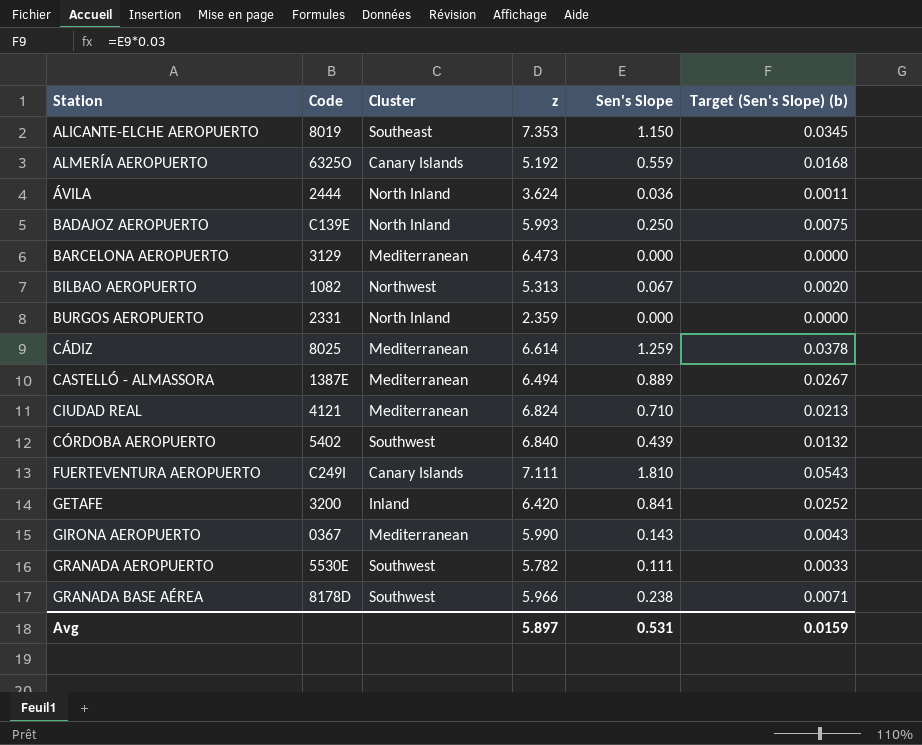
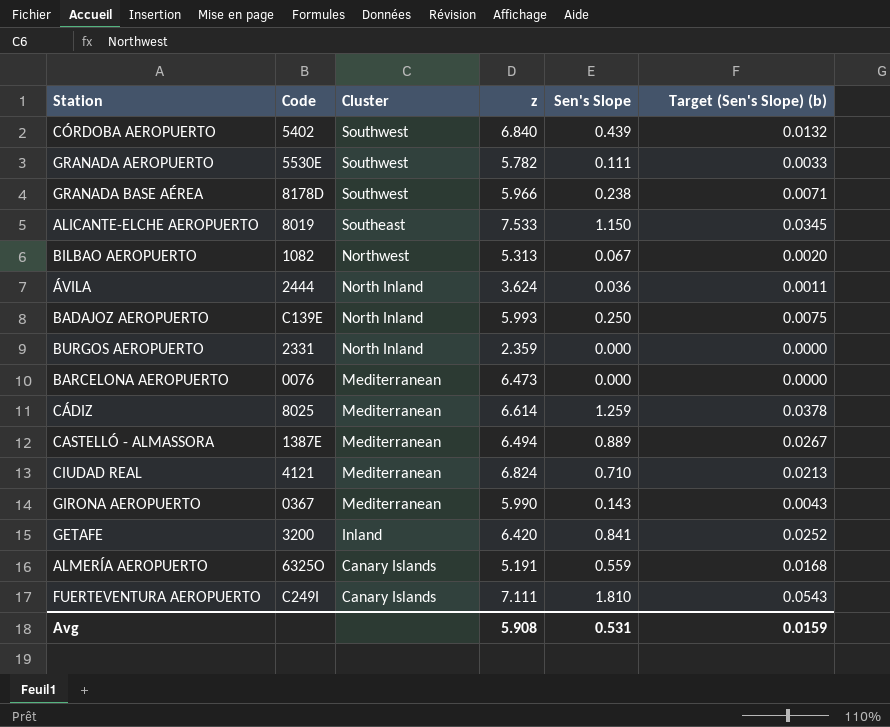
row order: Station ascending -> Cluster descending
ALICANTE-ELCHE AEROPUERTO | z: 7.353 -> 7.533
BARCELONA AEROPUERTO | Code: 3129 -> 0076
ALMERÍA AEROPUERTO | z: 5.192 -> 5.191
Avg | z: 5.897 -> 5.908

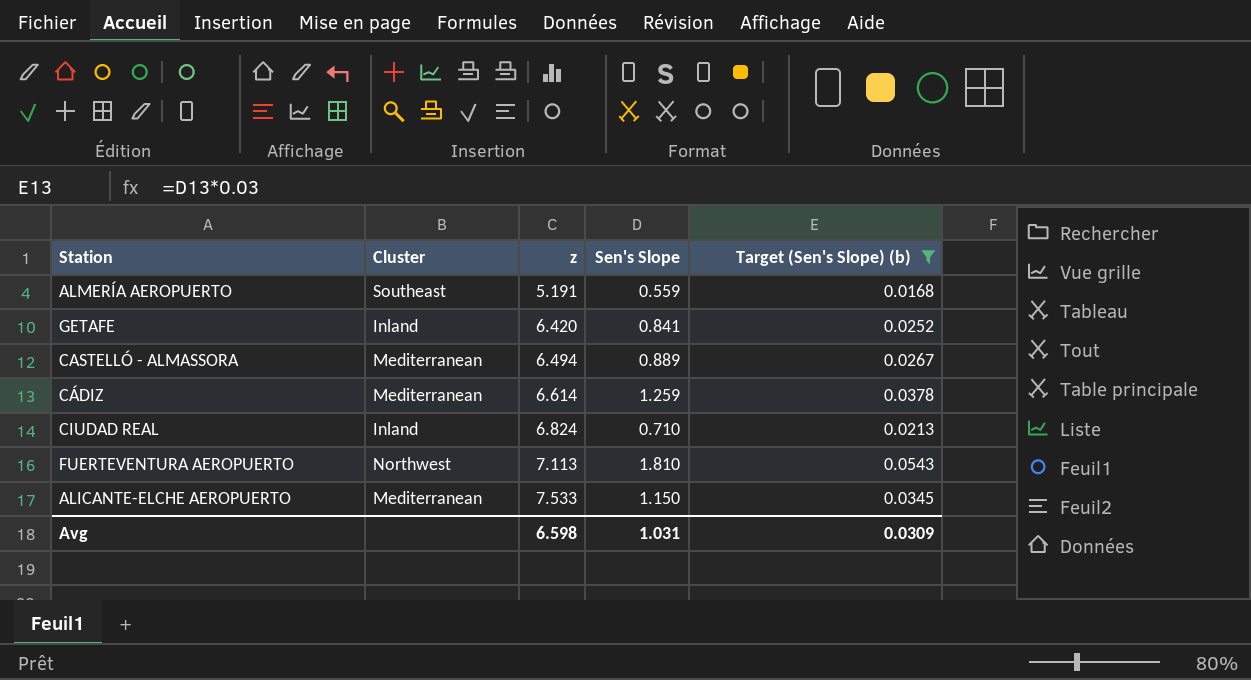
filter: none -> Target (Sen's Slope) (b) >= 0.0168
row order: Cluster descending -> z ascending
column Code | position: 2 -> none
ALMERÍA AEROPUERTO | Cluster: Canary Islands -> Southeast
CIUDAD REAL | Cluster: Mediterranean -> Inland
FUERTEVENTURA AEROPUERTO | Cluster: Canary Islands -> Northwest
FUERTEVENTURA AEROPUERTO | z: 7.111 -> 7.113
ALICANTE-ELCHE AEROPUERTO | Cluster: Southeast -> Mediterranean
Avg | z: 5.908 -> 6.598
Avg | Sen's Slope: 0.531 -> 1.031
Avg | Target (Sen's Slope) (b): 0.0159 -> 0.0309

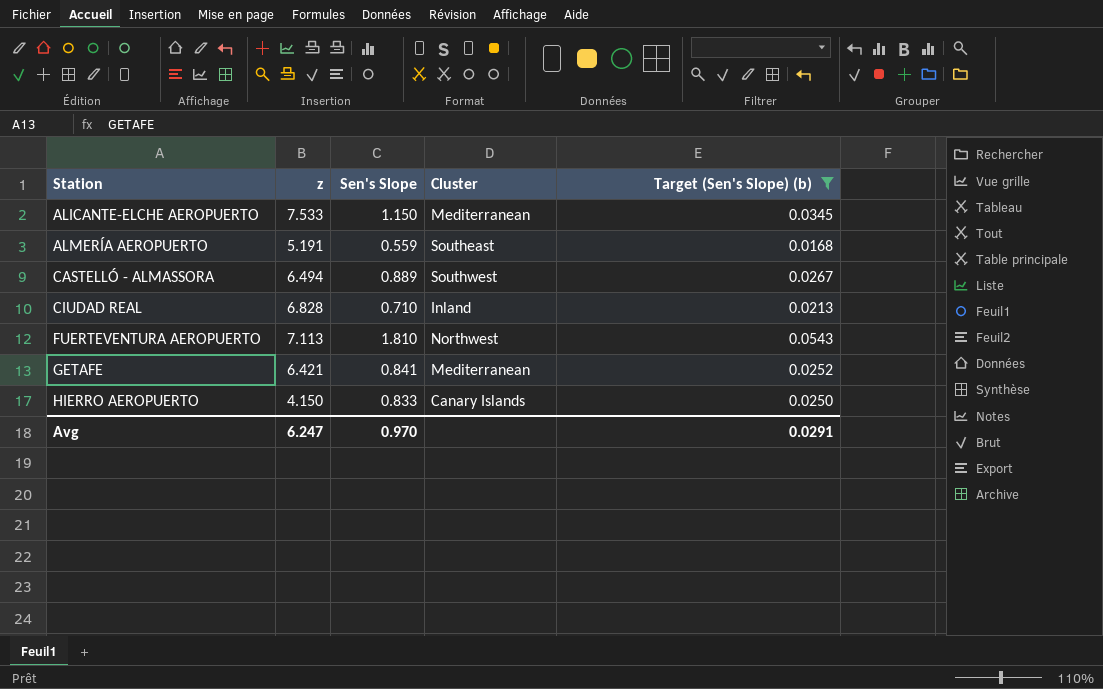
row order: z ascending -> Station ascending
column Cluster | position: 2 -> 4
row CÁDIZ: Mediterranean | 6.614 | 1.259 | 0.0378 -> none
CASTELLÓ - ALMASSORA | Cluster: Mediterranean -> Southwest
CIUDAD REAL | z: 6.824 -> 6.828
GETAFE | z: 6.420 -> 6.421
GETAFE | Cluster: Inland -> Mediterranean
row HIERRO AEROPUERTO: none -> 4.150 | 0.833 | Canary Islands | 0.0250
Avg | z: 6.598 -> 6.247
Avg | Sen's Slope: 1.031 -> 0.970
Avg | Target (Sen's Slope) (b): 0.0309 -> 0.0291

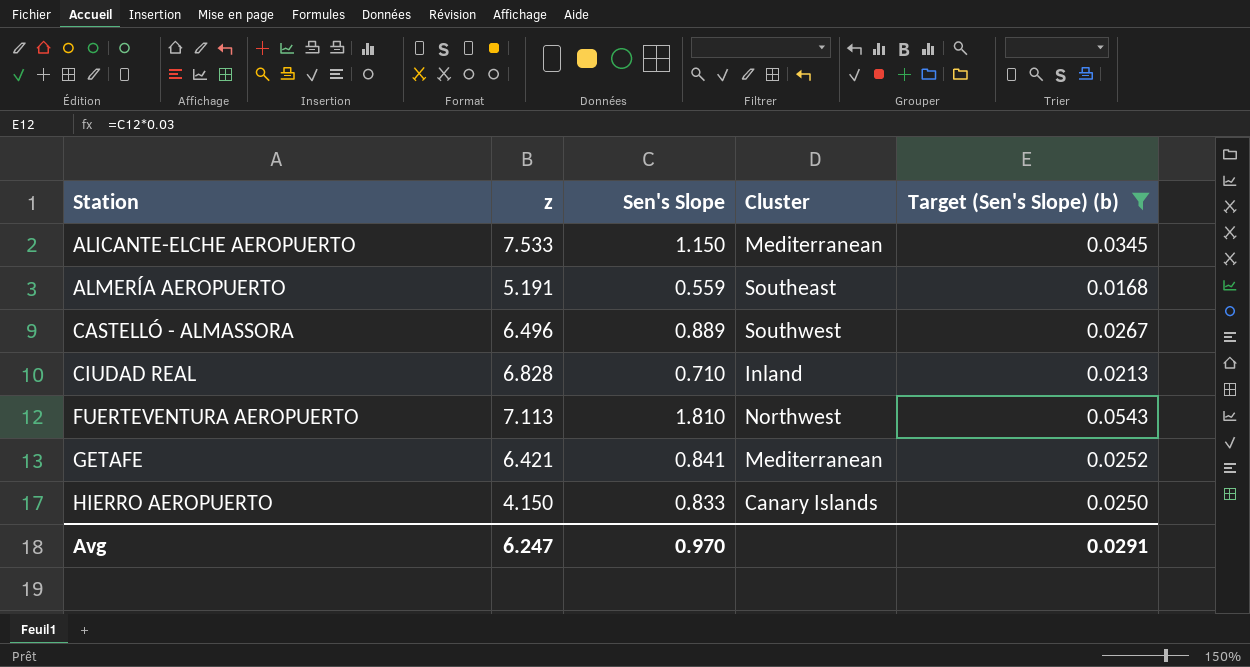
CASTELLÓ - ALMASSORA | z: 6.494 -> 6.496

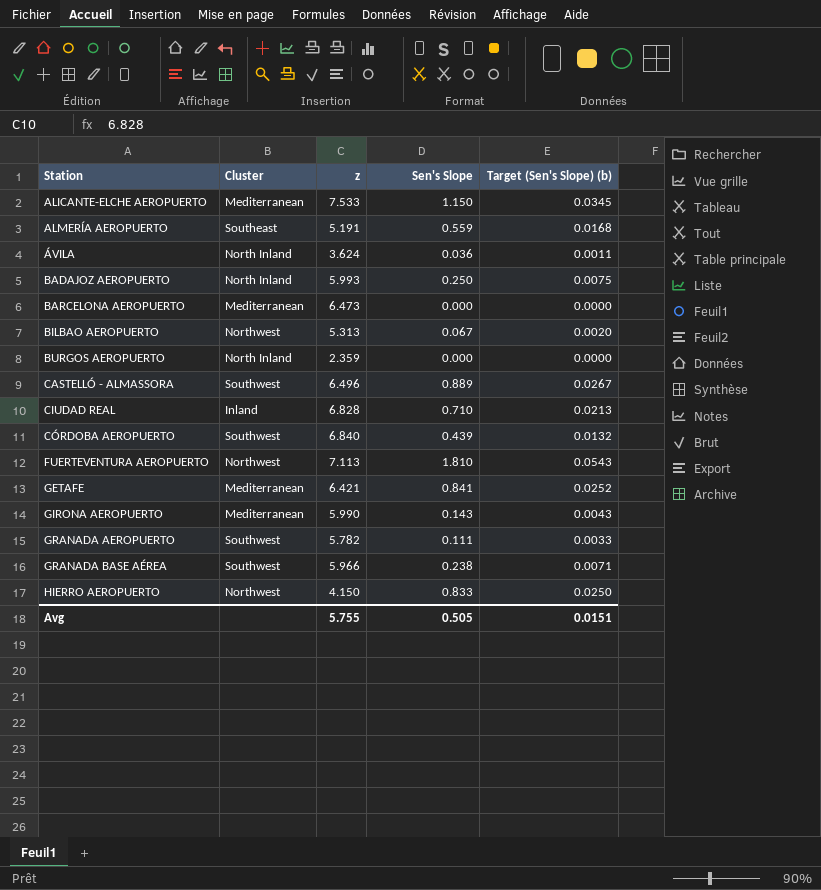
filter: Target (Sen's Slope) (b) >= 0.0168 -> none
column Cluster | position: 4 -> 2
HIERRO AEROPUERTO | Cluster: Canary Islands -> Northwest
Avg | z: 6.247 -> 5.755
Avg | Sen's Slope: 0.970 -> 0.505
Avg | Target (Sen's Slope) (b): 0.0291 -> 0.0151

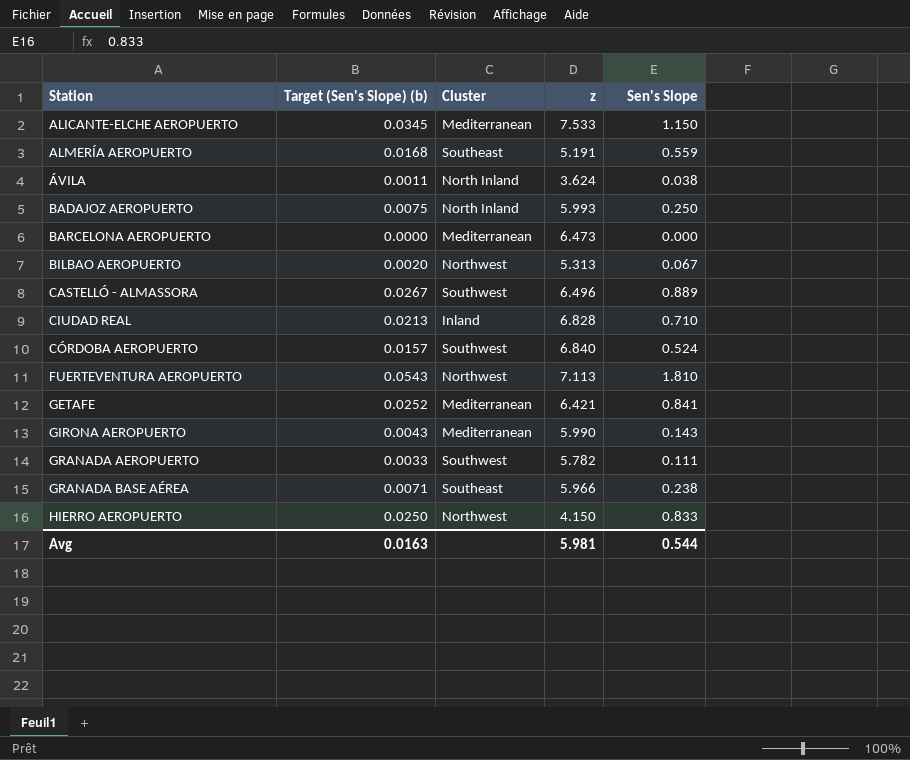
column Target (Sen's Slope) (b) | position: 5 -> 2
row BURGOS AEROPUERTO: North Inland | 2.359 | 0.000 | 0.0000 -> none
ÁVILA | Sen's Slope: 0.036 -> 0.038
CÓRDOBA AEROPUERTO | Target (Sen's Slope) (b): 0.0132 -> 0.0157
CÓRDOBA AEROPUERTO | Sen's Slope: 0.439 -> 0.524
GRANADA BASE AÉREA | Cluster: Southwest -> Southeast
Avg | Target (Sen's Slope) (b): 0.0151 -> 0.0163
Avg | z: 5.755 -> 5.981
Avg | Sen's Slope: 0.505 -> 0.544

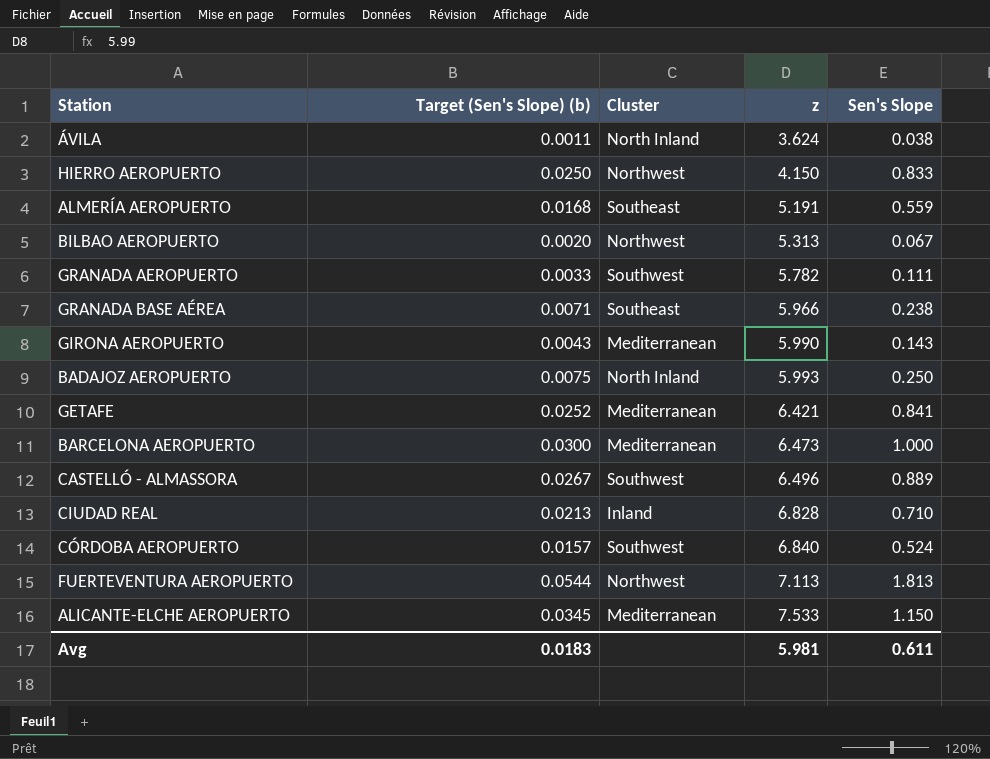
row order: Station ascending -> z ascending
BARCELONA AEROPUERTO | Target (Sen's Slope) (b): 0.0000 -> 0.0300
BARCELONA AEROPUERTO | Sen's Slope: 0.000 -> 1.000
FUERTEVENTURA AEROPUERTO | Target (Sen's Slope) (b): 0.0543 -> 0.0544
FUERTEVENTURA AEROPUERTO | Sen's Slope: 1.810 -> 1.813
Avg | Target (Sen's Slope) (b): 0.0163 -> 0.0183
Avg | Sen's Slope: 0.544 -> 0.611

